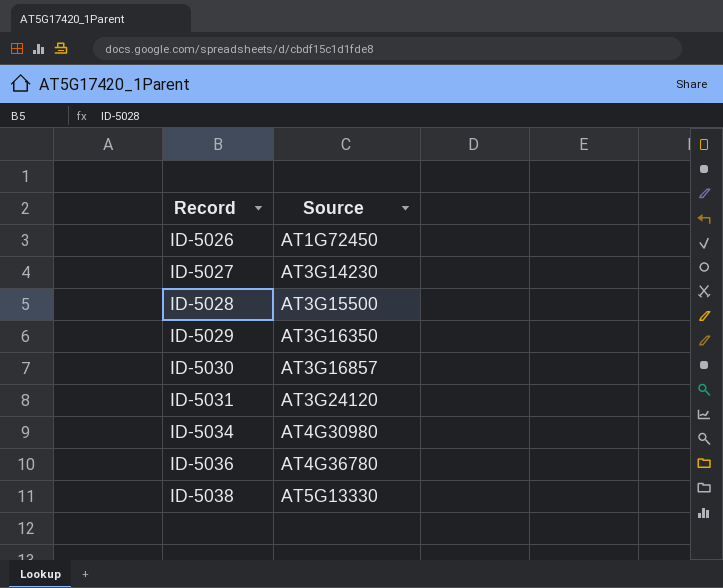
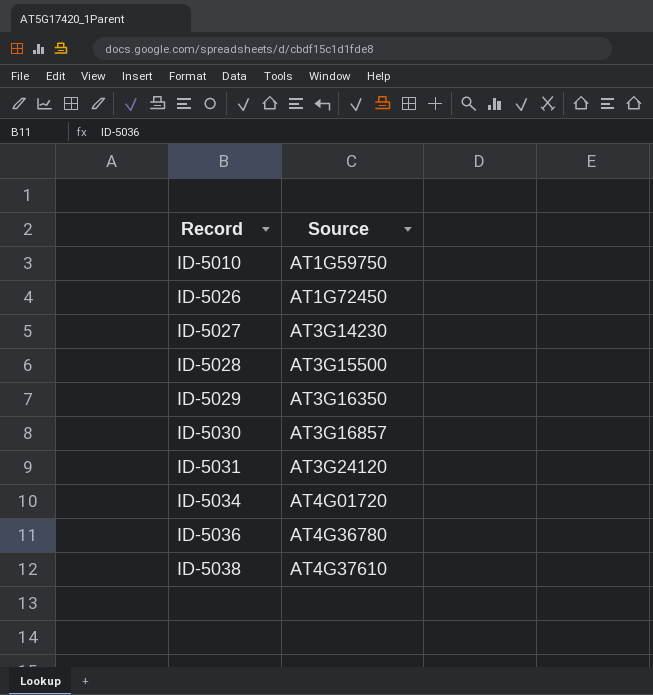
row ID-5010: none -> AT1G59750
ID-5034 | Source: AT4G30980 -> AT4G01720
ID-5038 | Source: AT5G13330 -> AT4G37610

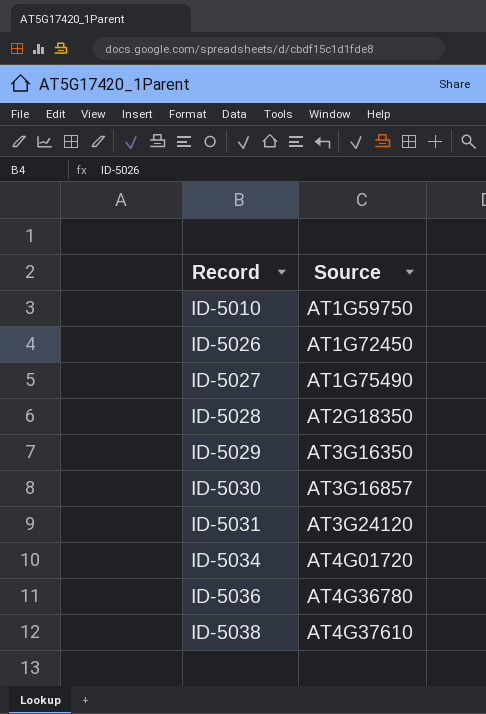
ID-5027 | Source: AT3G14230 -> AT1G75490
ID-5028 | Source: AT3G15500 -> AT2G18350

